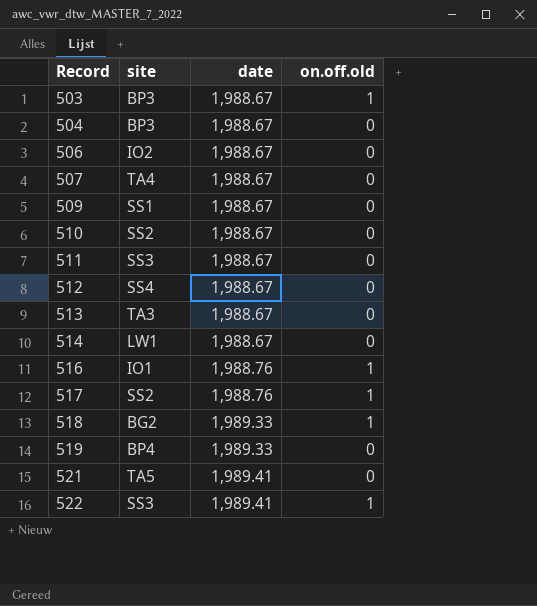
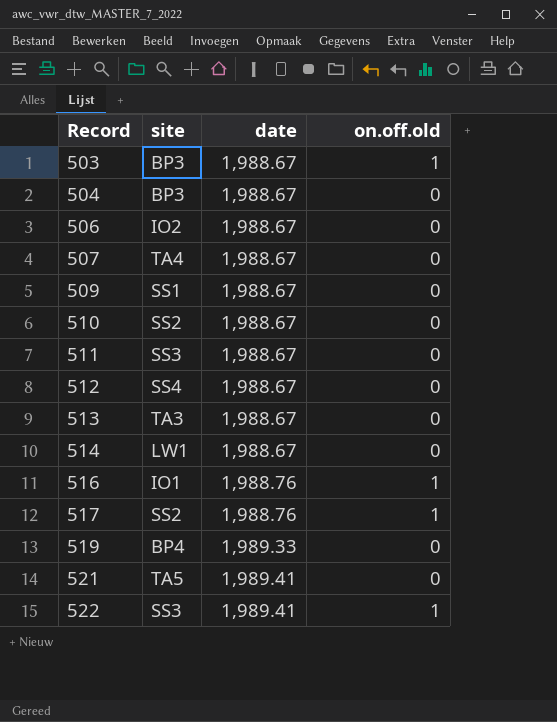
row 518: BG2 | 1,989.33 | 1 -> none

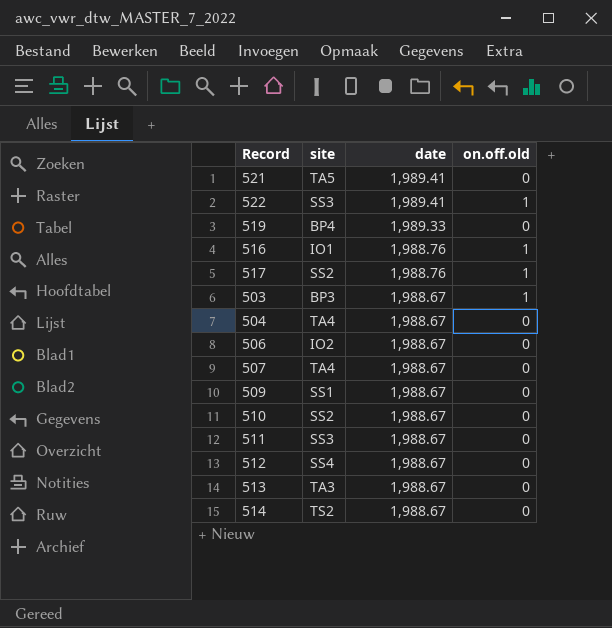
row order: Record ascending -> date descending
504 | site: BP3 -> TA4
514 | site: LW1 -> TS2

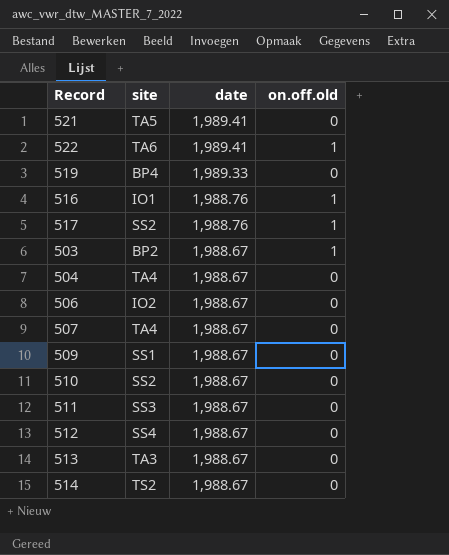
522 | site: SS3 -> TA6
503 | site: BP3 -> BP2

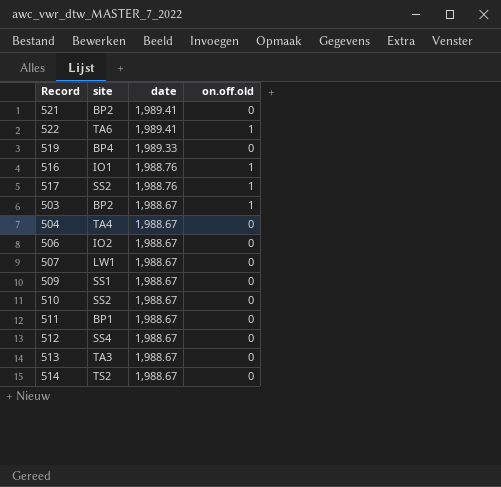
521 | site: TA5 -> BP2
507 | site: TA4 -> LW1
511 | site: SS3 -> BP1

